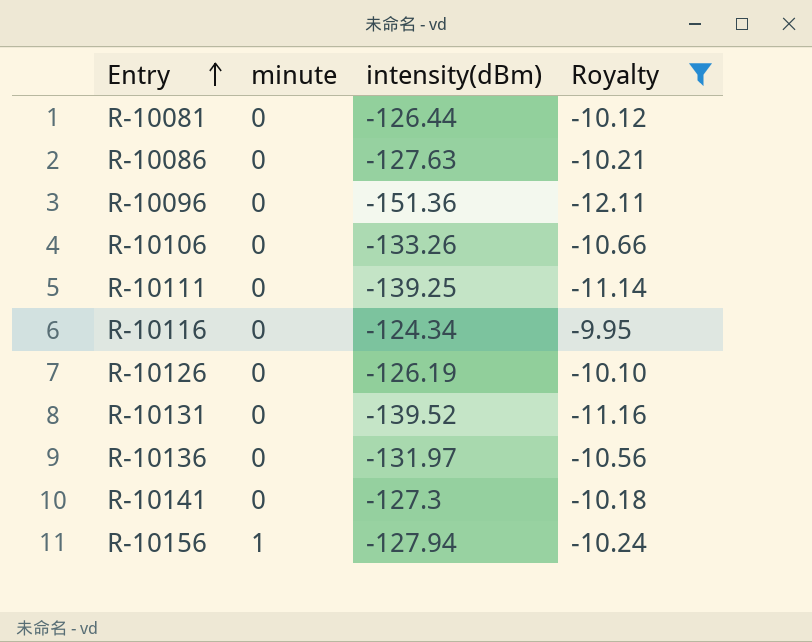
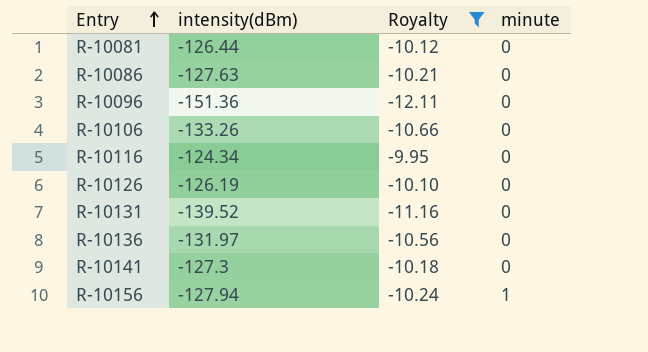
column minute | position: 2 -> 4
row R-10111: 0 | -139.25 | -11.14 -> none

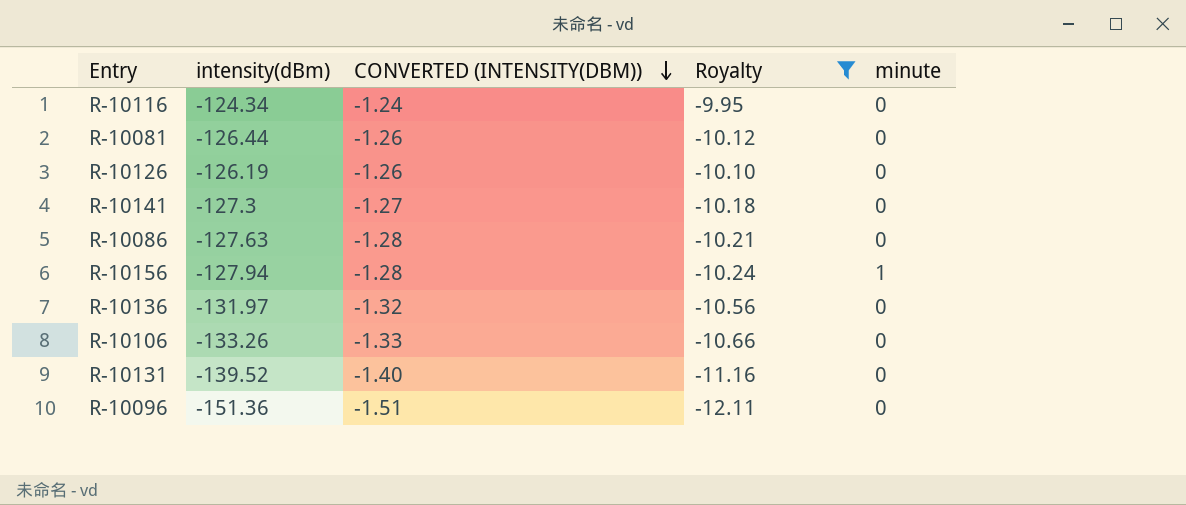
row order: Entry ascending -> CONVERTED (INTENSITY(DBM)) descending
column CONVERTED (INTENSITY(DBM)) | formula: none -> [intensity(dBm)] * 0.01

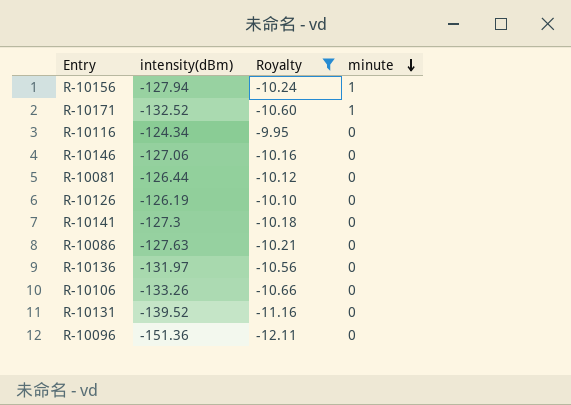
row order: CONVERTED (INTENSITY(DBM)) descending -> minute descending
column CONVERTED (INTENSITY(DBM)) | formula: [intensity(dBm)] * 0.01 -> none
row R-10171: none -> -132.52 | -10.60 | 1
row R-10146: none -> -127.06 | -10.16 | 0

